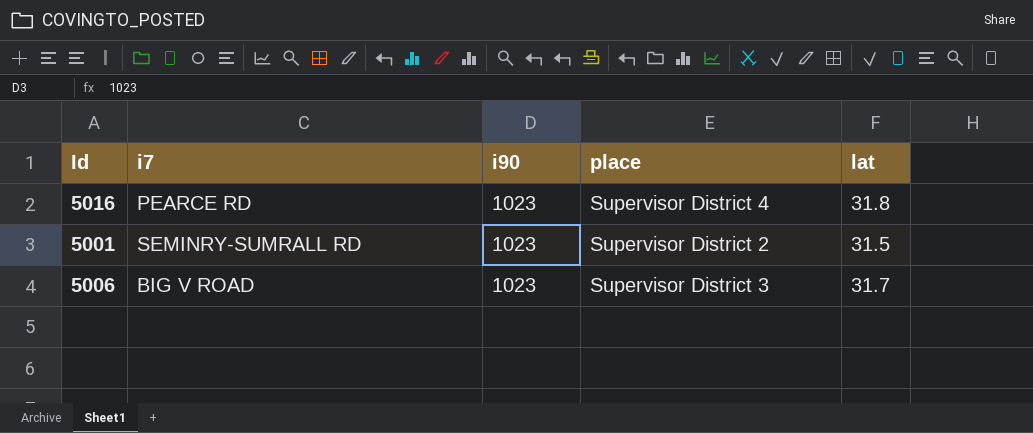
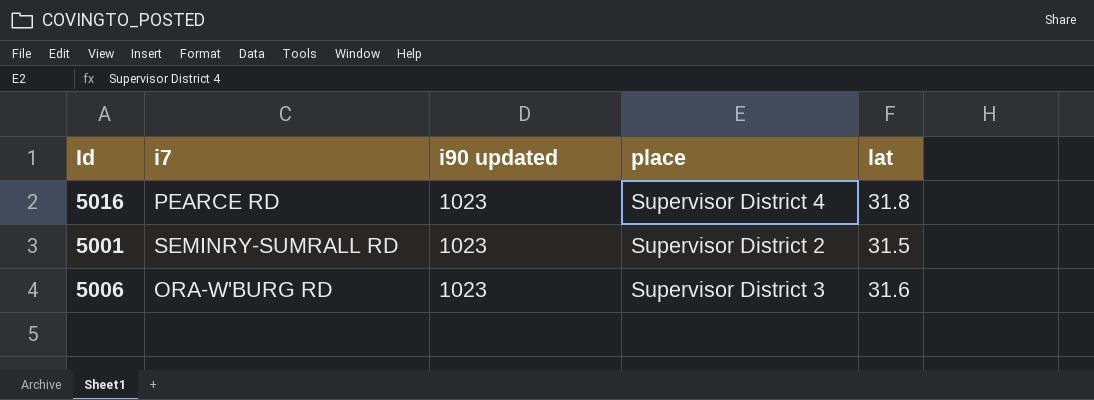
column name: i90 -> i90 updated
5006 | i7: BIG V ROAD -> ORA-W'BURG RD
5006 | lat: 31.7 -> 31.6

